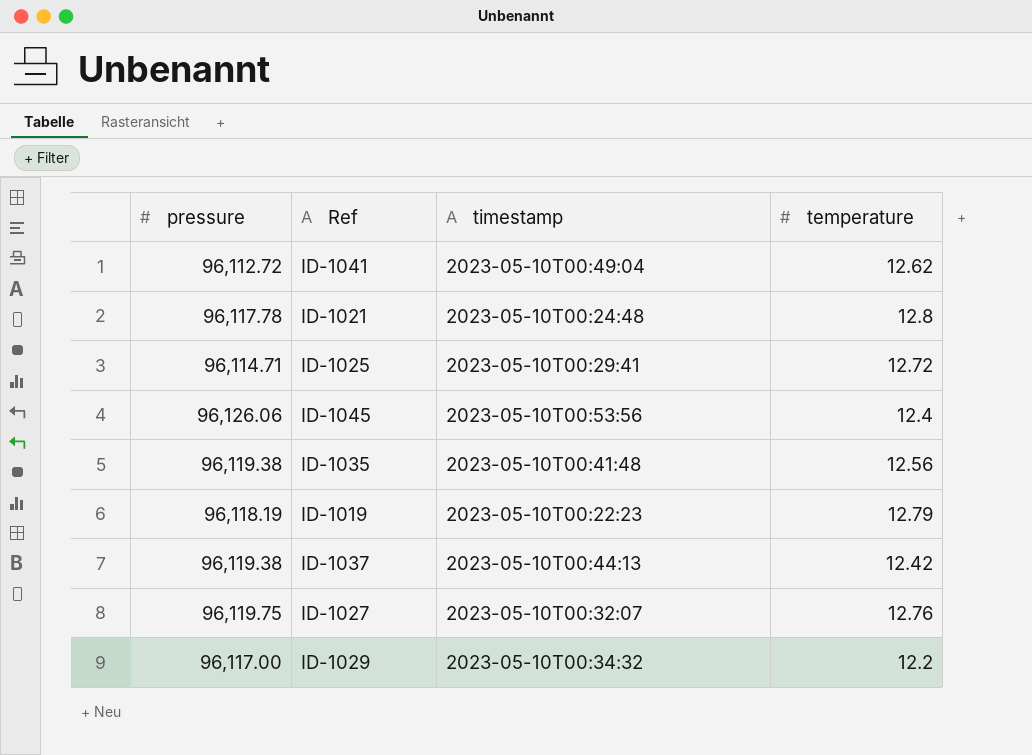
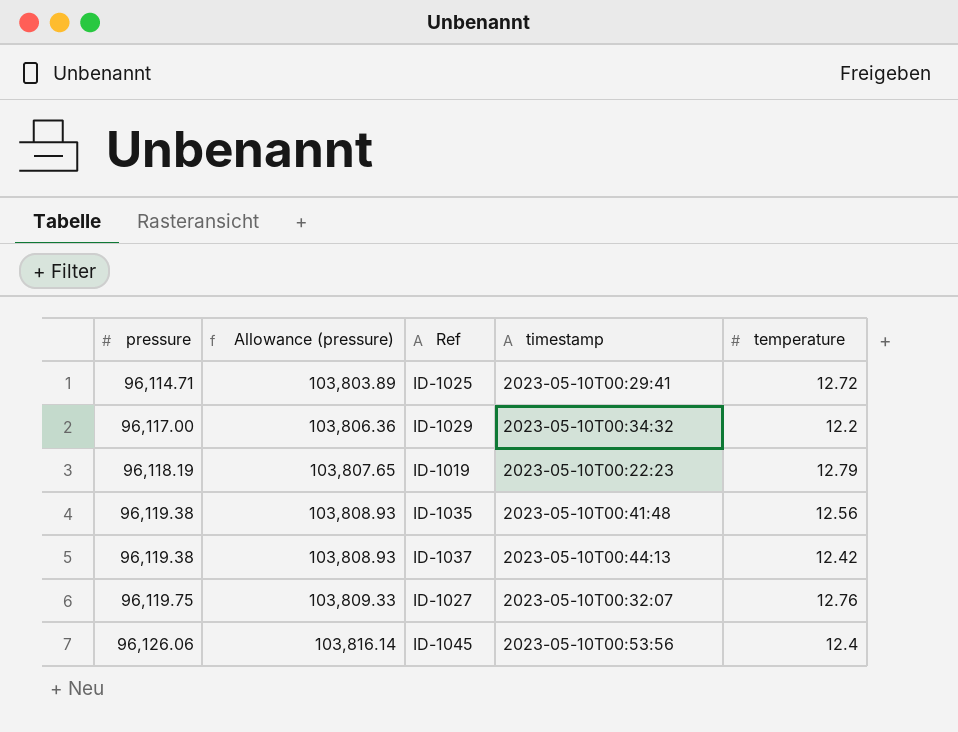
row order: none -> pressure ascending
column Allowance (pressure) | formula: none -> [pressure] * 1.08
row ID-1041: 96,112.72 | 2023-05-10T00:49:04 | 12.62 -> none
row ID-1021: 96,117.78 | 2023-05-10T00:24:48 | 12.8 -> none

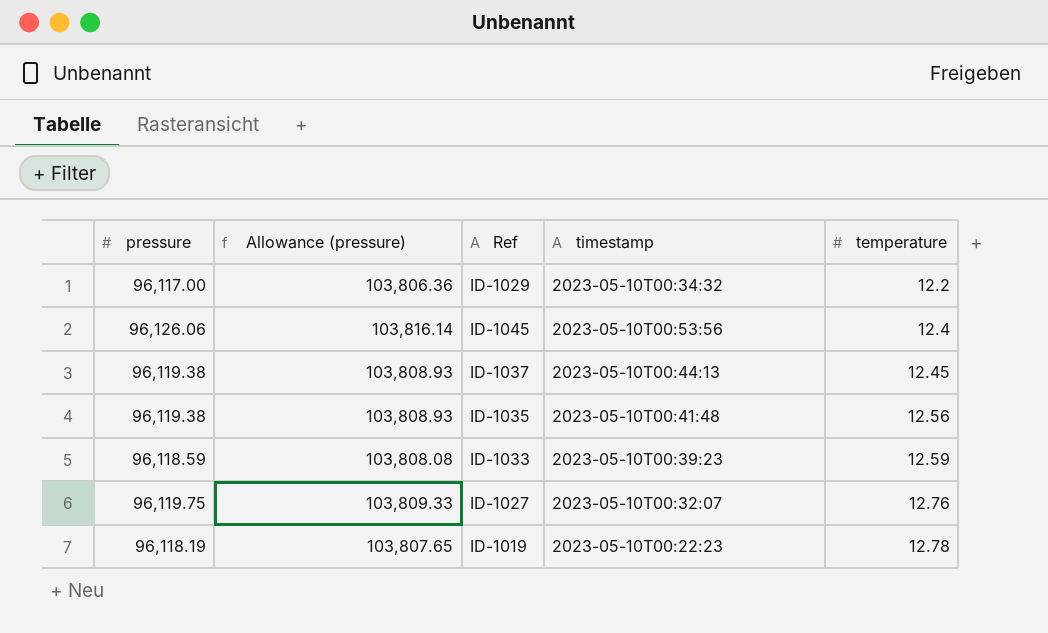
row order: pressure ascending -> temperature ascending
row ID-1025: 96,114.71 | 103,803.89 | 2023-05-10T00:29:41 | 12.72 -> none
ID-1037 | temperature: 12.42 -> 12.45
row ID-1033: none -> 96,118.59 | 103,808.08 | 2023-05-10T00:39:23 | 12.59
ID-1019 | temperature: 12.79 -> 12.78

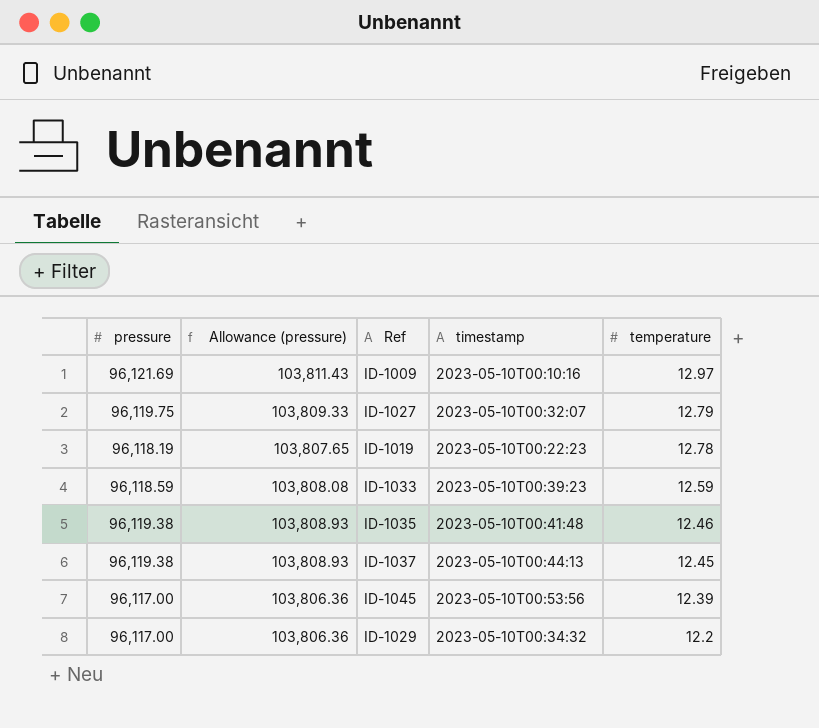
row order: temperature ascending -> temperature descending
row ID-1009: none -> 96,121.69 | 103,811.43 | 2023-05-10T00:10:16 | 12.97
ID-1027 | temperature: 12.76 -> 12.79
ID-1035 | temperature: 12.56 -> 12.46
ID-1045 | pressure: 96,126.06 -> 96,117.00
ID-1045 | Allowance (pressure): 103,816.14 -> 103,806.36
ID-1045 | temperature: 12.4 -> 12.39

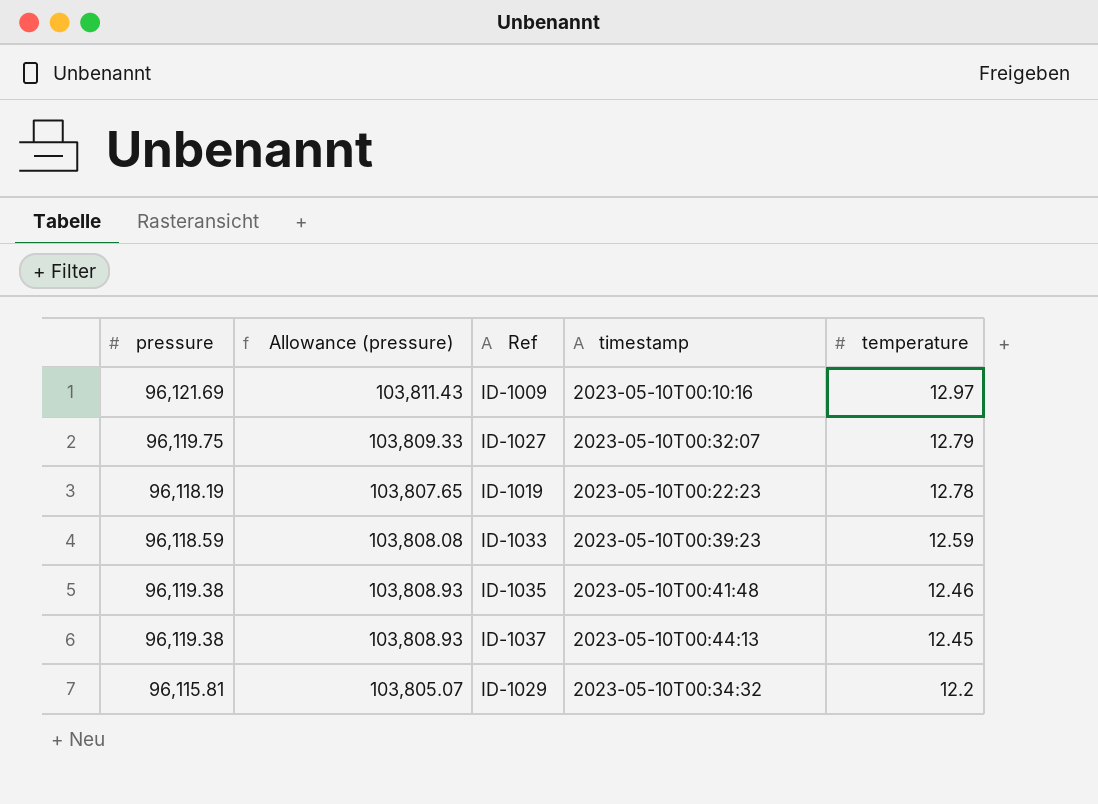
row ID-1045: 96,117.00 | 103,806.36 | 2023-05-10T00:53:56 | 12.39 -> none
ID-1029 | pressure: 96,117.00 -> 96,115.81
ID-1029 | Allowance (pressure): 103,806.36 -> 103,805.07

